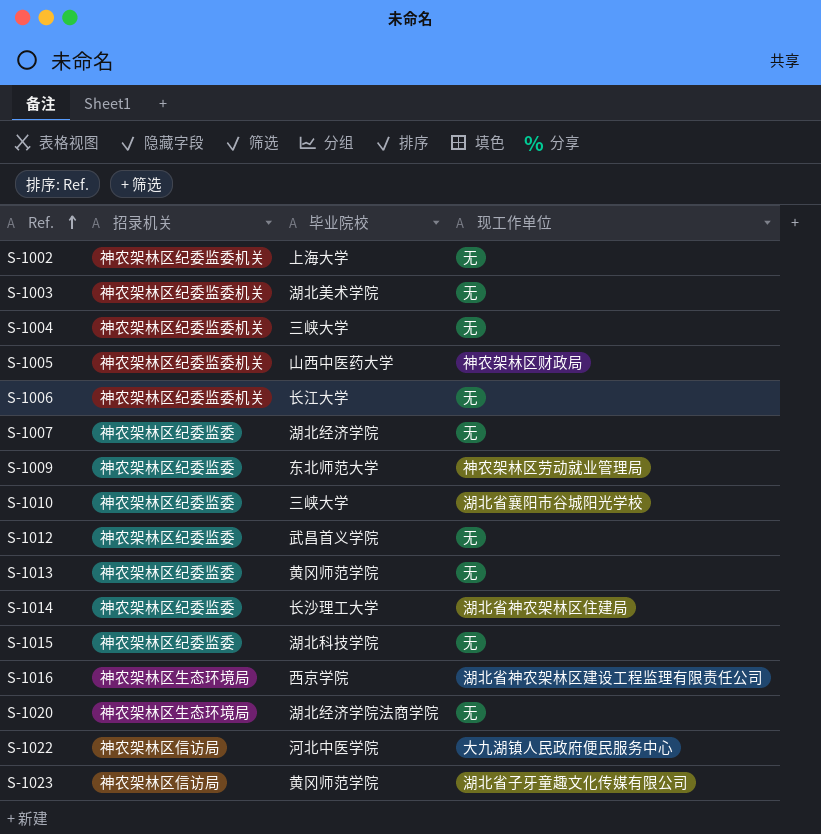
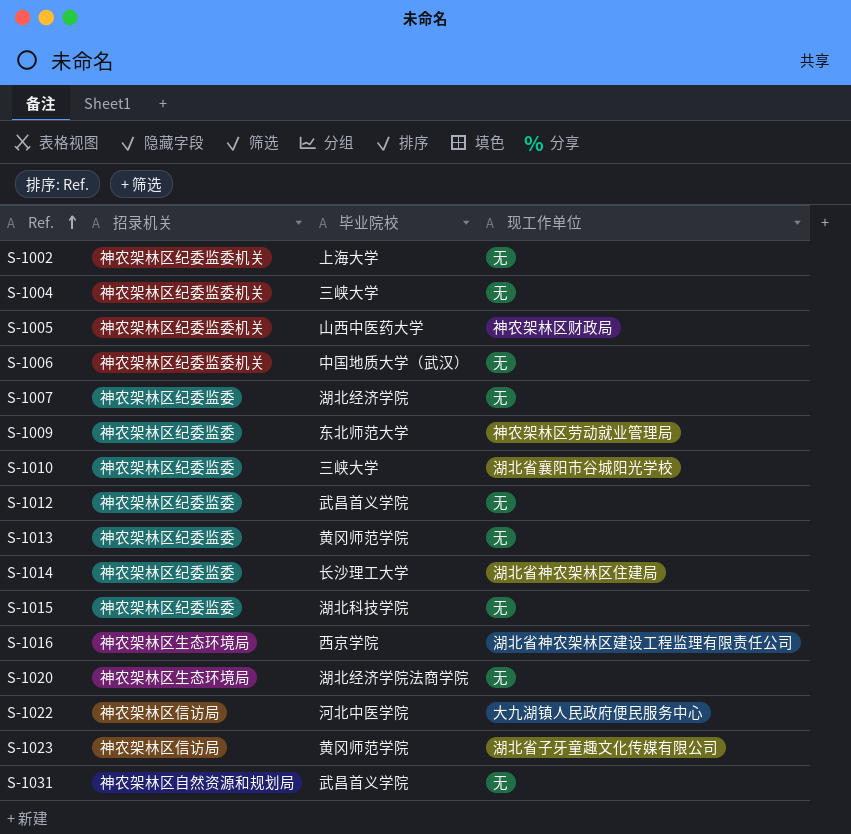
row S-1003: 神农架林区纪委监委机关 | 湖北美术学院 | 无 -> none
S-1006 | 毕业院校: 长江大学 -> 中国地质大学（武汉）
row S-1031: none -> 神农架林区自然资源和规划局 | 武昌首义学院 | 无

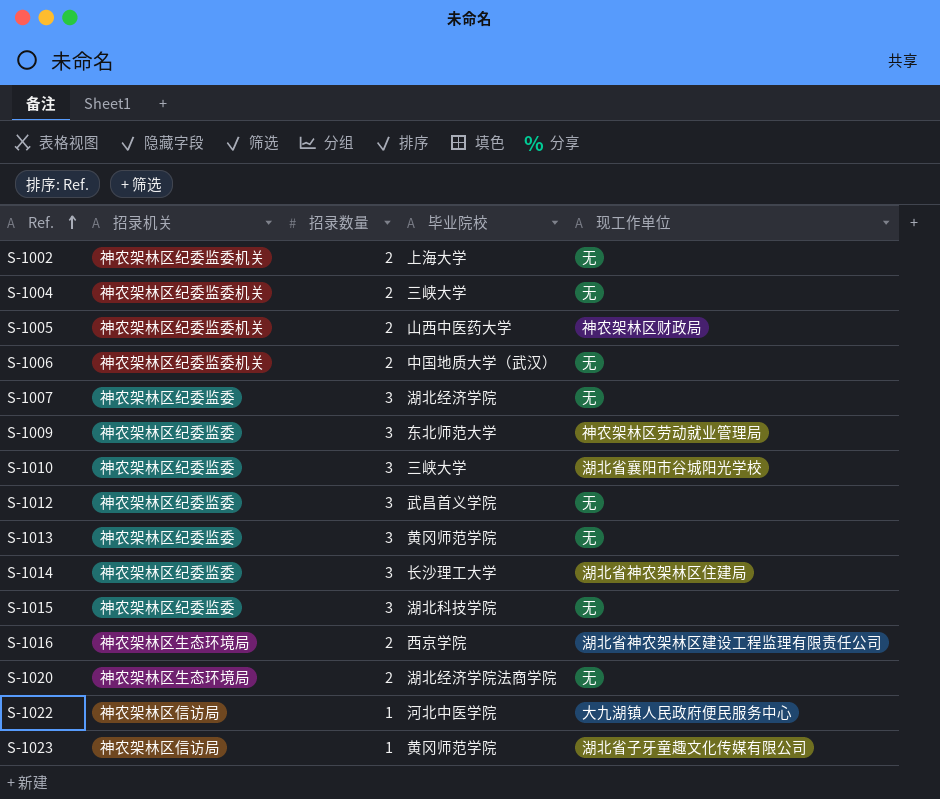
column 招录数量 | position: none -> 3
row S-1031: 神农架林区自然资源和规划局 | 武昌首义学院 | 无 -> none

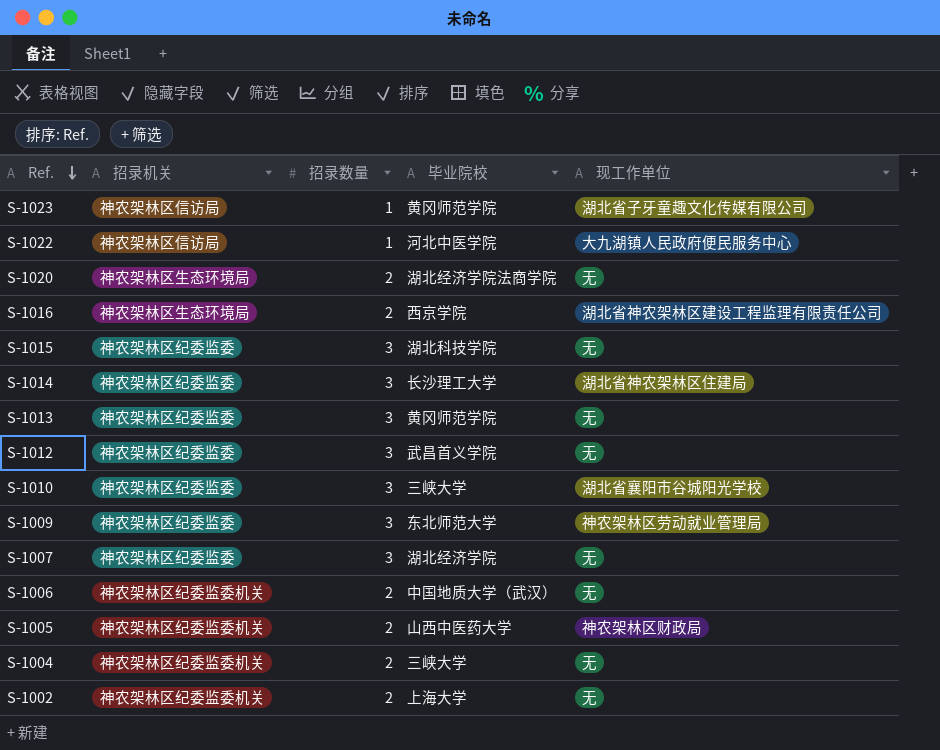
row order: Ref. ascending -> Ref. descending

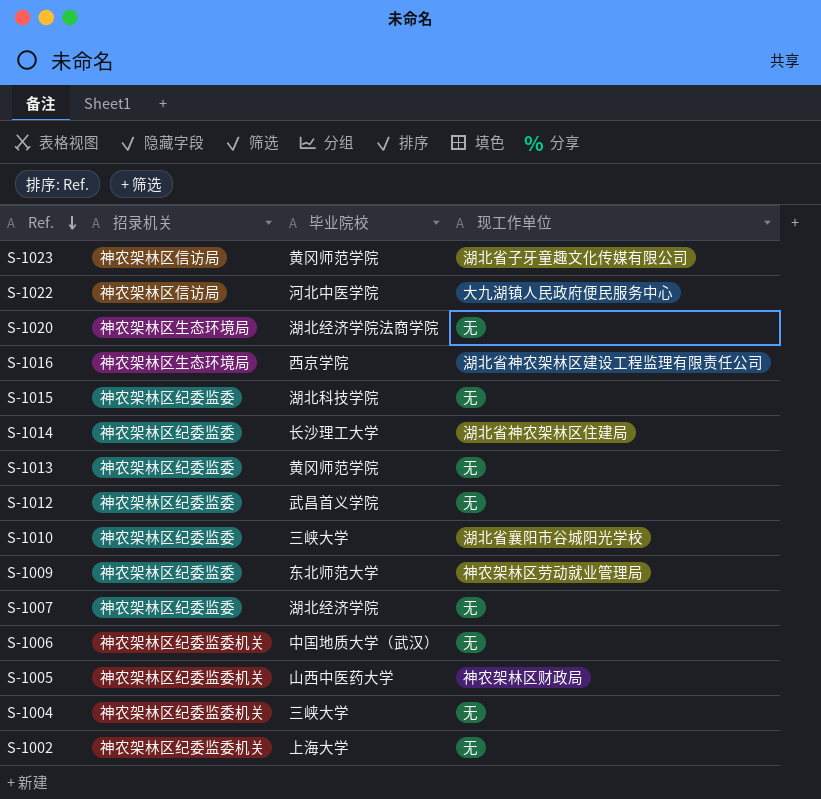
column 招录数量 | position: 3 -> none

